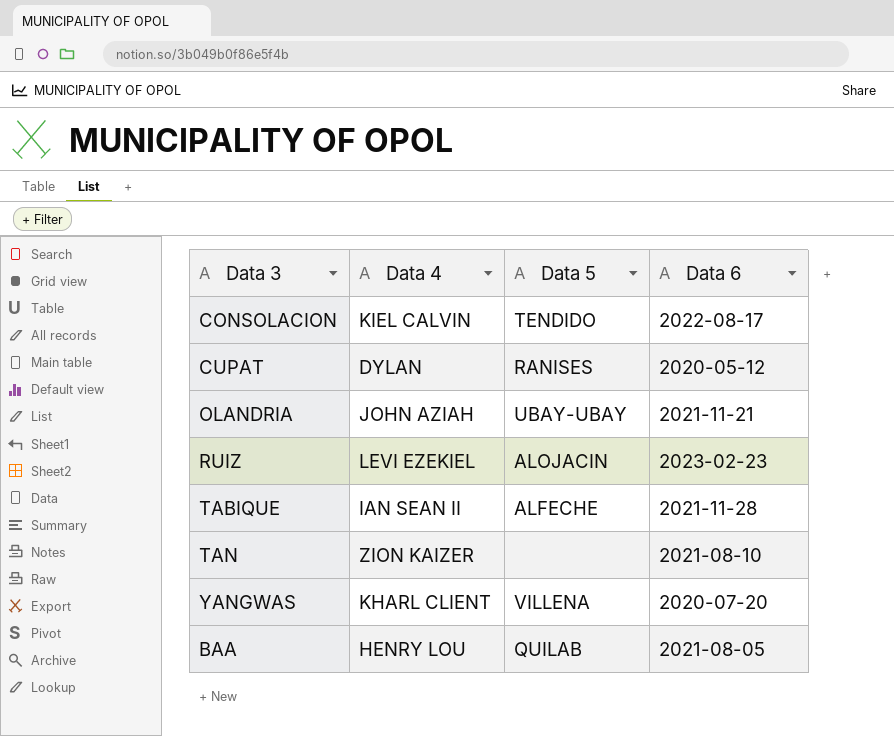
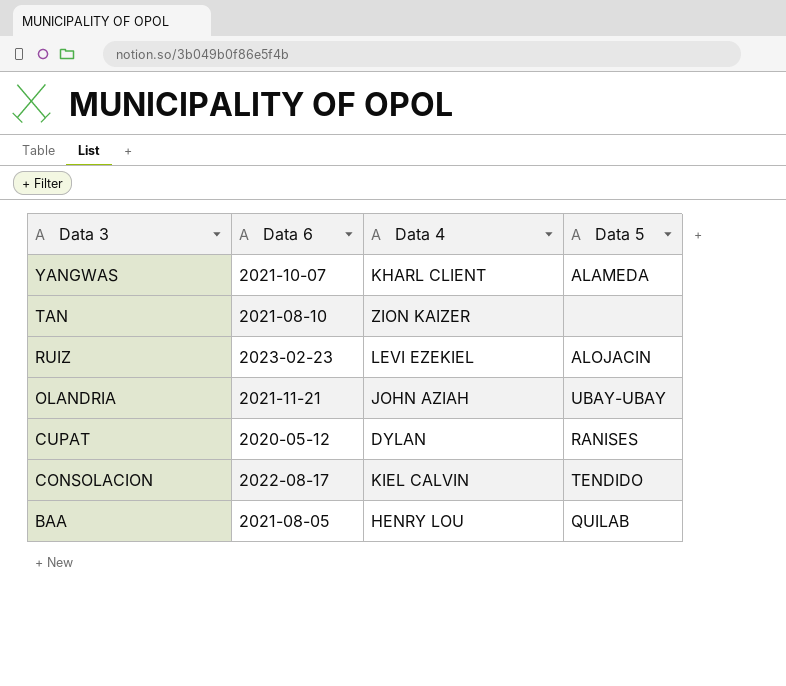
row order: none -> Data 3 descending
column Data 6 | position: 4 -> 2
row TABIQUE: IAN SEAN II | ALFECHE | 2021-11-28 -> none
YANGWAS | Data 6: 2020-07-20 -> 2021-10-07
YANGWAS | Data 5: VILLENA -> ALAMEDA

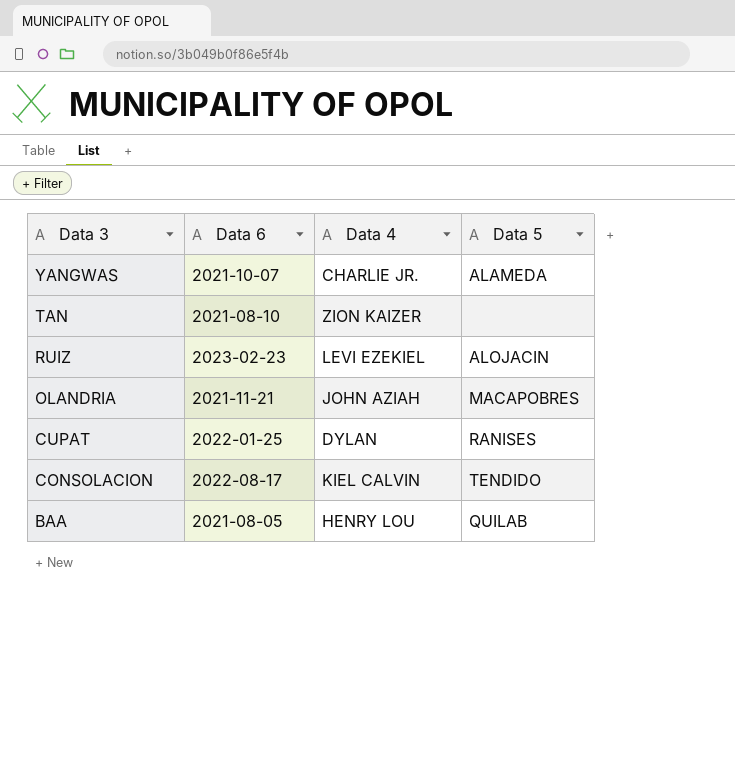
YANGWAS | Data 4: KHARL CLIENT -> CHARLIE JR.
OLANDRIA | Data 5: UBAY-UBAY -> MACAPOBRES
CUPAT | Data 6: 2020-05-12 -> 2022-01-25

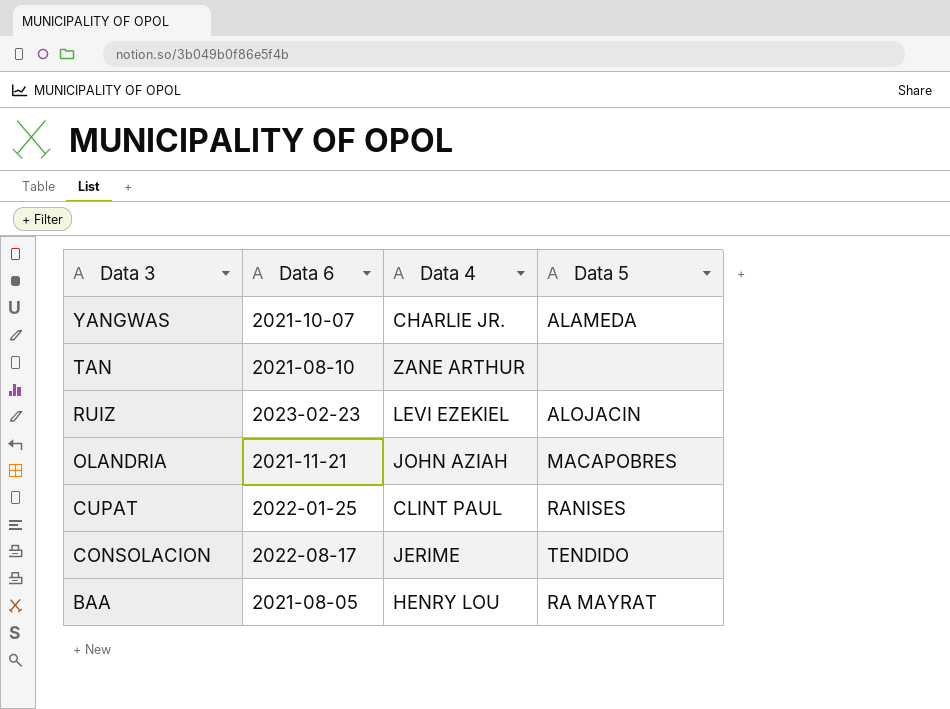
TAN | Data 4: ZION KAIZER -> ZANE ARTHUR
CUPAT | Data 4: DYLAN -> CLINT PAUL
CONSOLACION | Data 4: KIEL CALVIN -> JERIME
BAA | Data 5: QUILAB -> RA MAYRAT

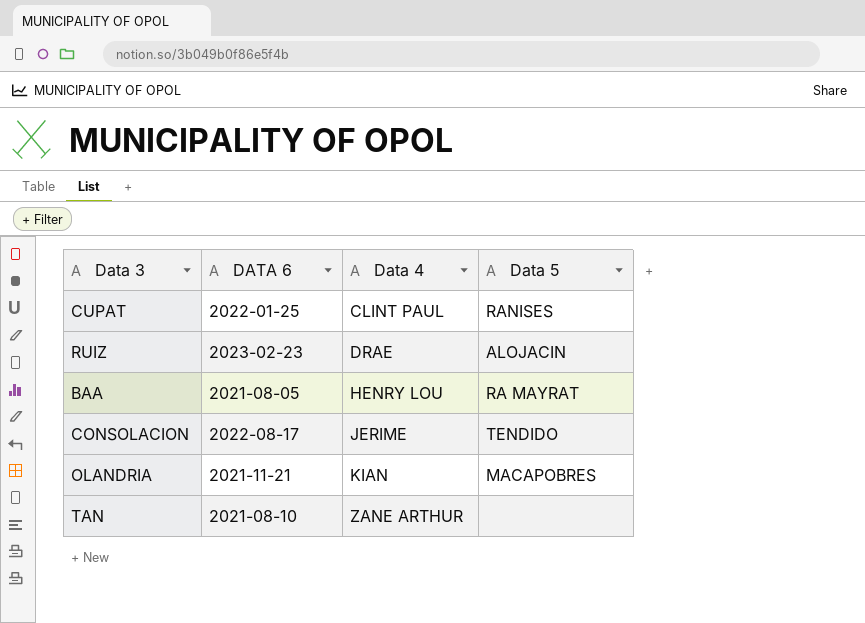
row order: Data 3 descending -> Data 4 ascending
column name: Data 6 -> DATA 6
row YANGWAS: 2021-10-07 | CHARLIE JR. | ALAMEDA -> none
RUIZ | Data 4: LEVI EZEKIEL -> DRAE
OLANDRIA | Data 4: JOHN AZIAH -> KIAN

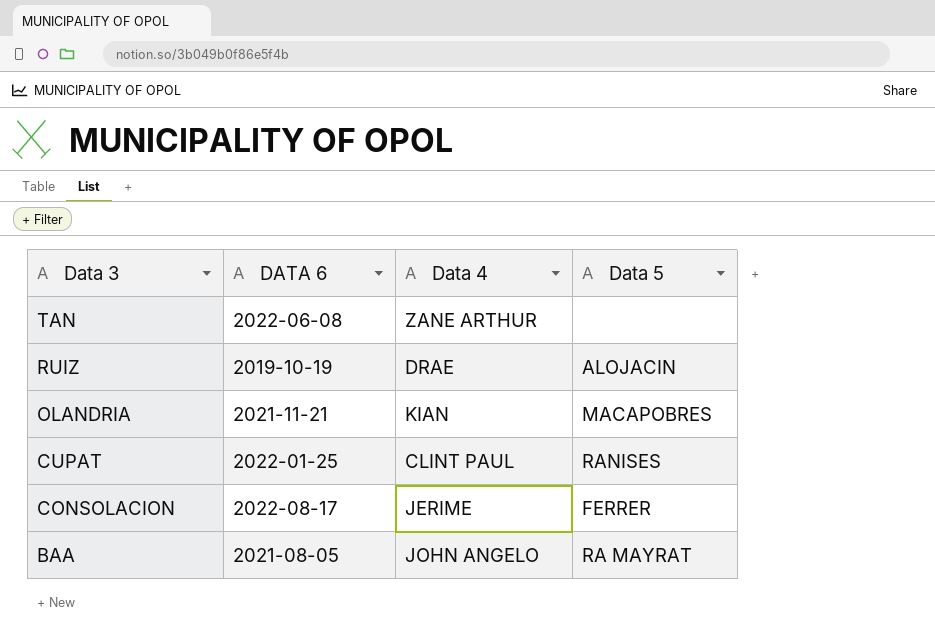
row order: Data 4 ascending -> Data 3 descending
TAN | DATA 6: 2021-08-10 -> 2022-06-08
RUIZ | DATA 6: 2023-02-23 -> 2019-10-19
CONSOLACION | Data 5: TENDIDO -> FERRER
BAA | Data 4: HENRY LOU -> JOHN ANGELO

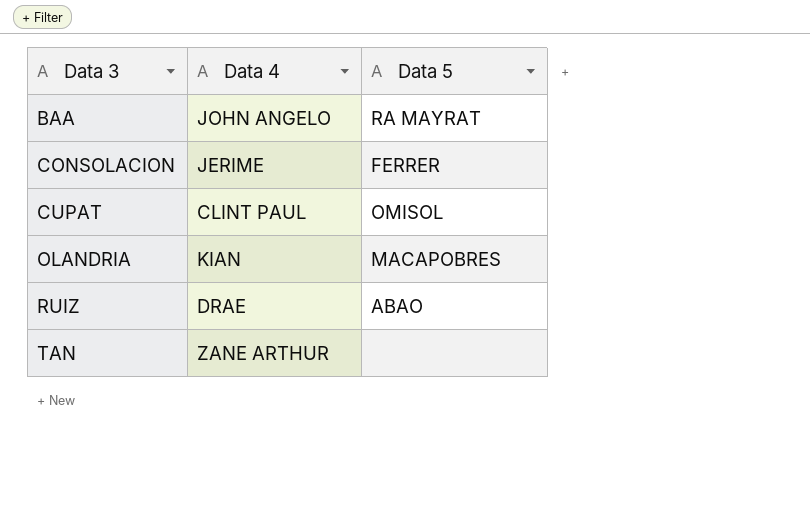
row order: Data 3 descending -> Data 3 ascending
column DATA 6 | position: 2 -> none
CUPAT | Data 5: RANISES -> OMISOL
RUIZ | Data 5: ALOJACIN -> ABAO

